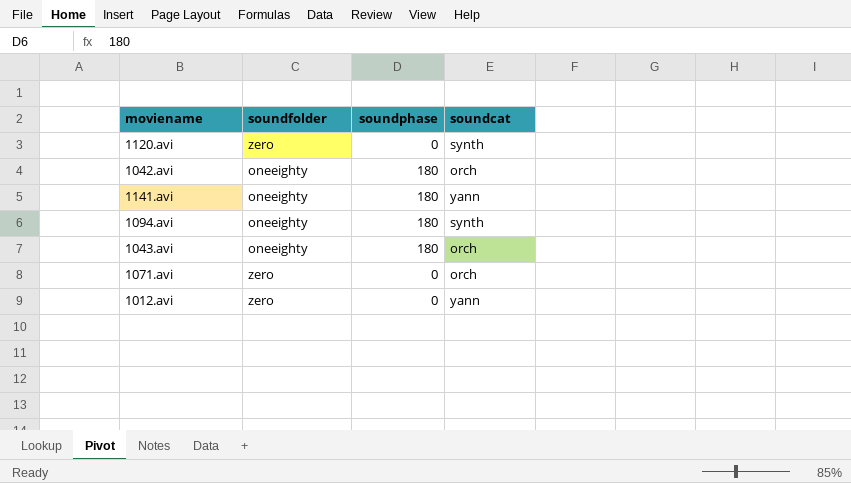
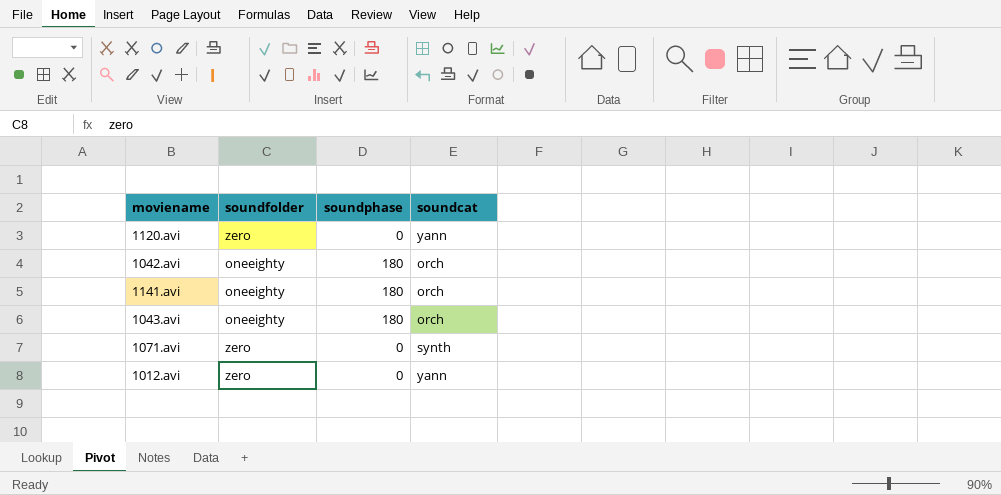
row 1094.avi: oneeighty | 180 | synth -> none
1120.avi | soundcat: synth -> yann
1141.avi | soundcat: yann -> orch
1071.avi | soundcat: orch -> synth

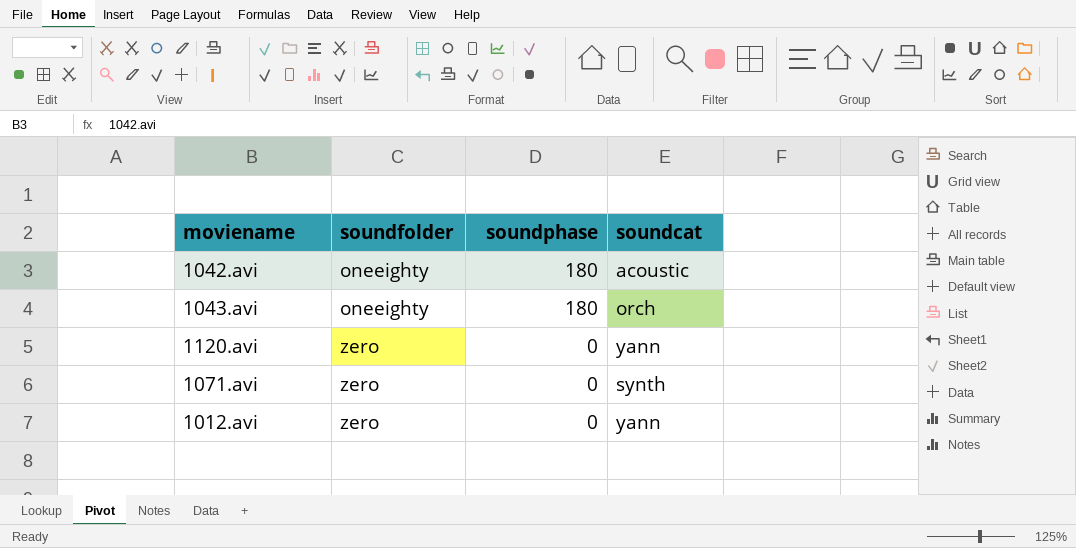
row order: none -> soundfolder ascending
row 1141.avi: oneeighty | 180 | orch -> none
1042.avi | soundcat: orch -> acoustic

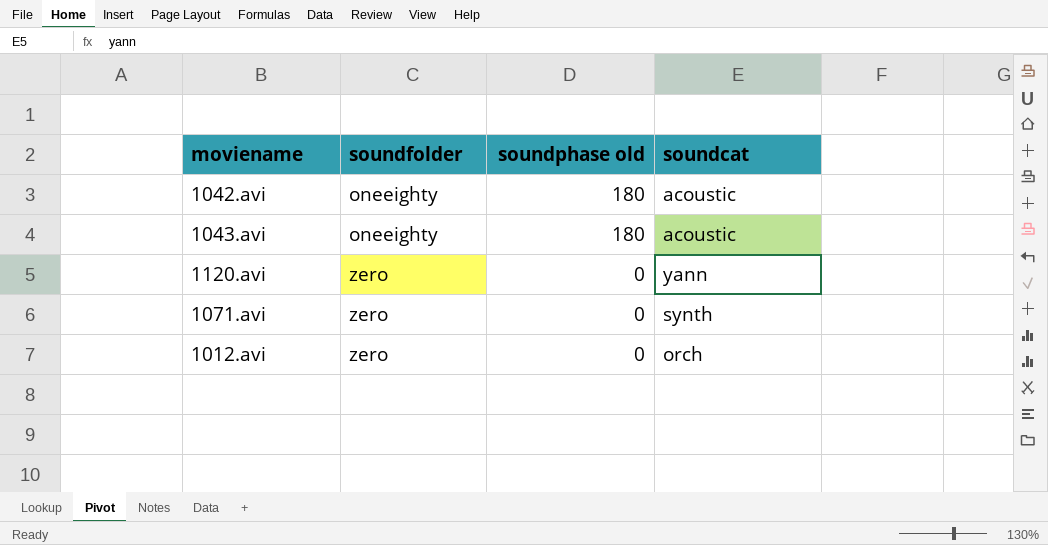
column name: soundphase -> soundphase old
1043.avi | soundcat: orch -> acoustic
1012.avi | soundcat: yann -> orch

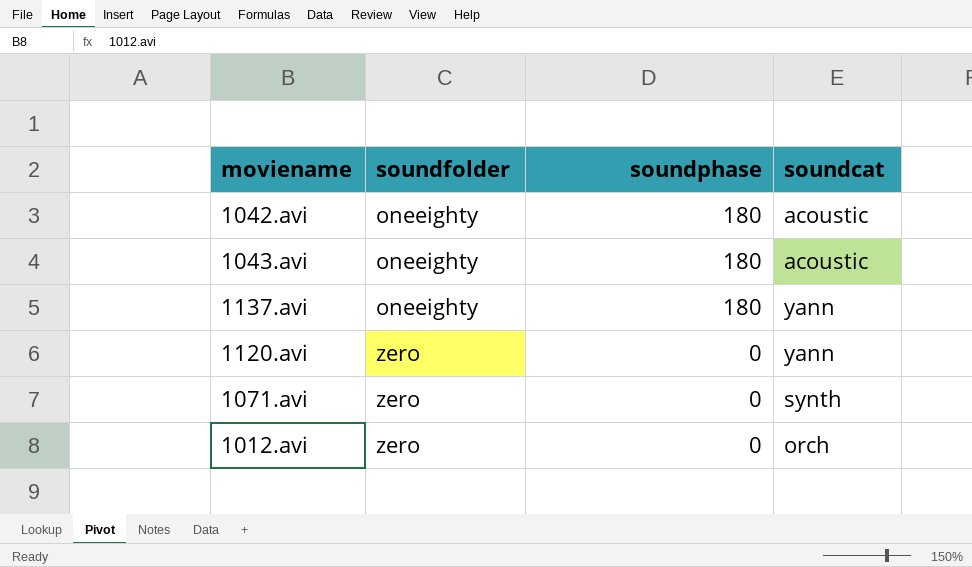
column name: soundphase old -> soundphase
row 1137.avi: none -> oneeighty | 180 | yann

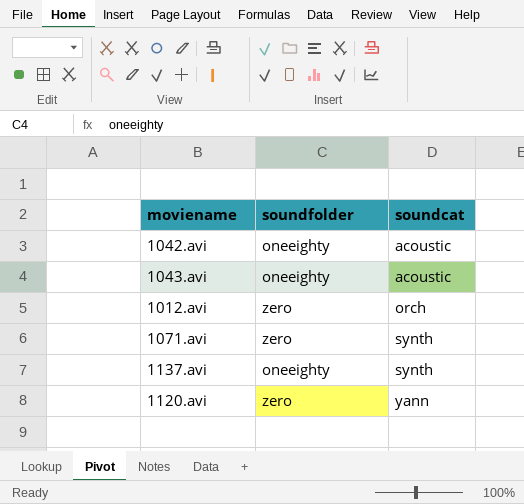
row order: soundfolder ascending -> soundcat ascending
column soundphase | position: 3 -> none
1137.avi | soundcat: yann -> synth

